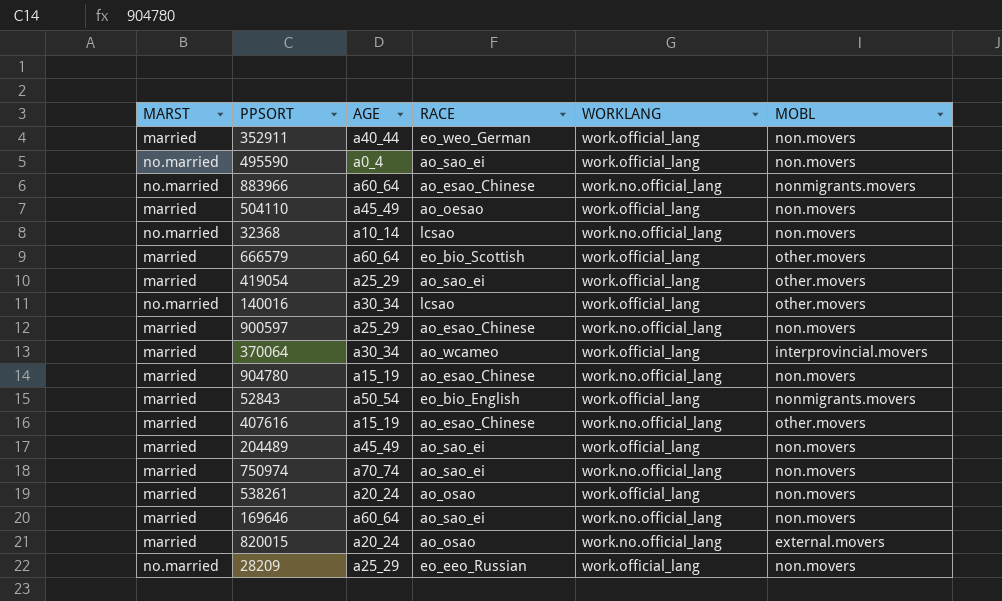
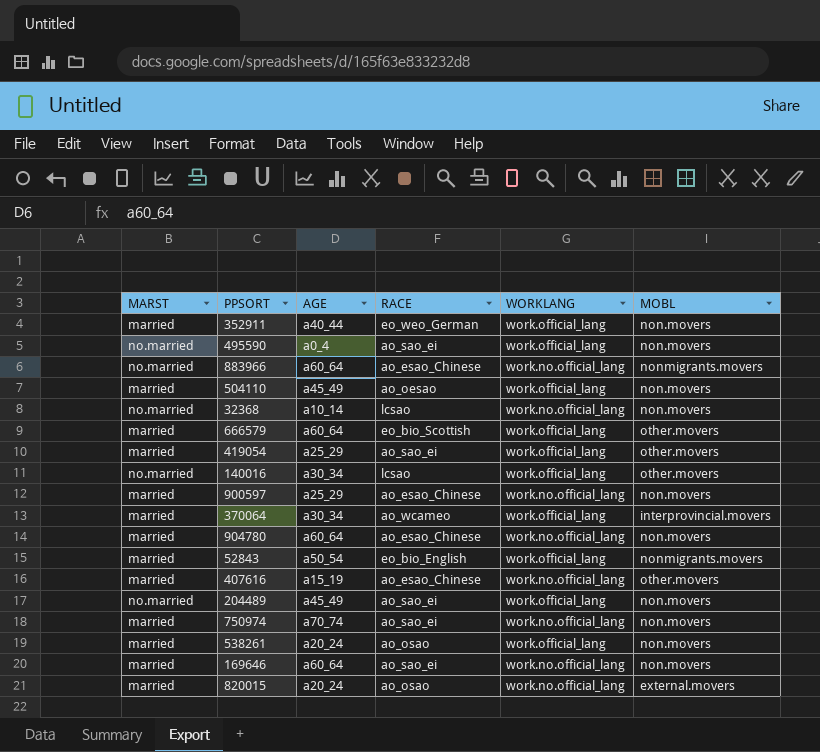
row 28209: no.married | a25_29 | eo_eeo_Russian | work.official_lang | non.movers -> none
904780 | AGE: a15_19 -> a60_64
204489 | MARST: married -> no.married

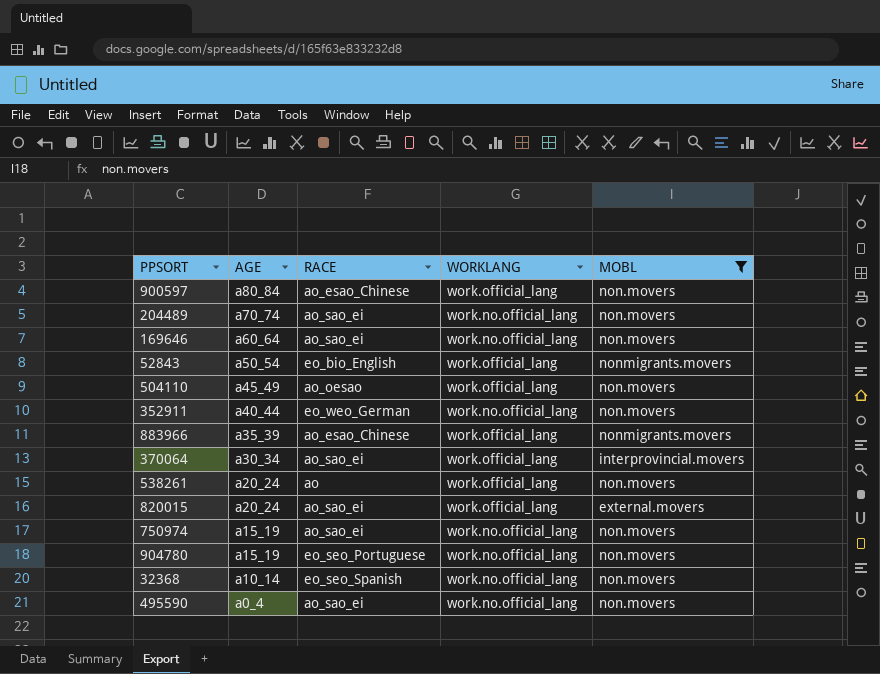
filter: none -> MOBL != other.movers
row order: none -> AGE descending
column MARST | position: 1 -> none
900597 | AGE: a25_29 -> a80_84
900597 | WORKLANG: work.no.official_lang -> work.official_lang
204489 | AGE: a45_49 -> a70_74
204489 | WORKLANG: work.official_lang -> work.no.official_lang
352911 | WORKLANG: work.official_lang -> work.no.official_lang
883966 | AGE: a60_64 -> a35_39
883966 | WORKLANG: work.no.official_lang -> work.official_lang
370064 | RACE: ao_wcameo -> ao_sao_ei
538261 | RACE: ao_osao -> ao
820015 | RACE: ao_osao -> ao_sao_ei
820015 | WORKLANG: work.no.official_lang -> work.official_lang
750974 | AGE: a70_74 -> a15_19
904780 | AGE: a60_64 -> a15_19
904780 | RACE: ao_esao_Chinese -> eo_seo_Portuguese
32368 | RACE: lcsao -> eo_seo_Spanish
495590 | WORKLANG: work.official_lang -> work.no.official_lang

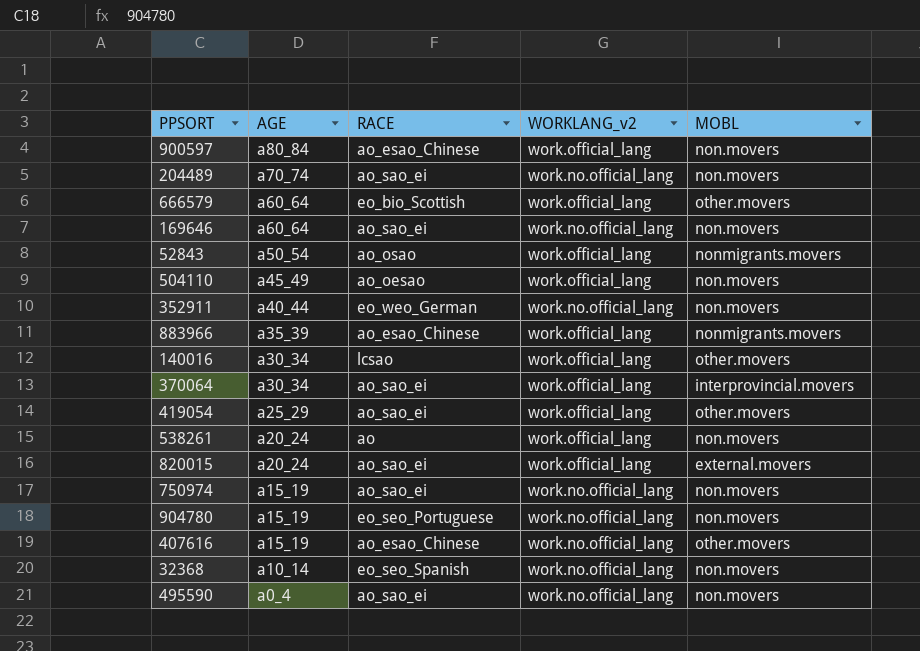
filter: MOBL != other.movers -> none
column name: WORKLANG -> WORKLANG_v2
52843 | RACE: eo_bio_English -> ao_osao

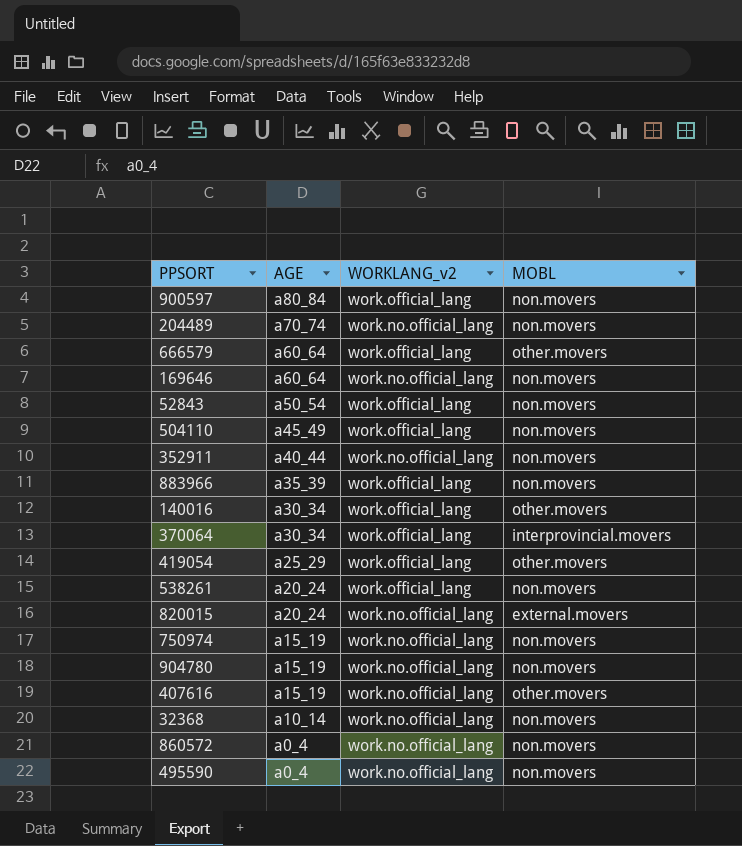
column RACE | position: 3 -> none
52843 | MOBL: nonmigrants.movers -> non.movers
883966 | MOBL: nonmigrants.movers -> non.movers
820015 | WORKLANG_v2: work.official_lang -> work.no.official_lang
row 860572: none -> a0_4 | work.no.official_lang | non.movers

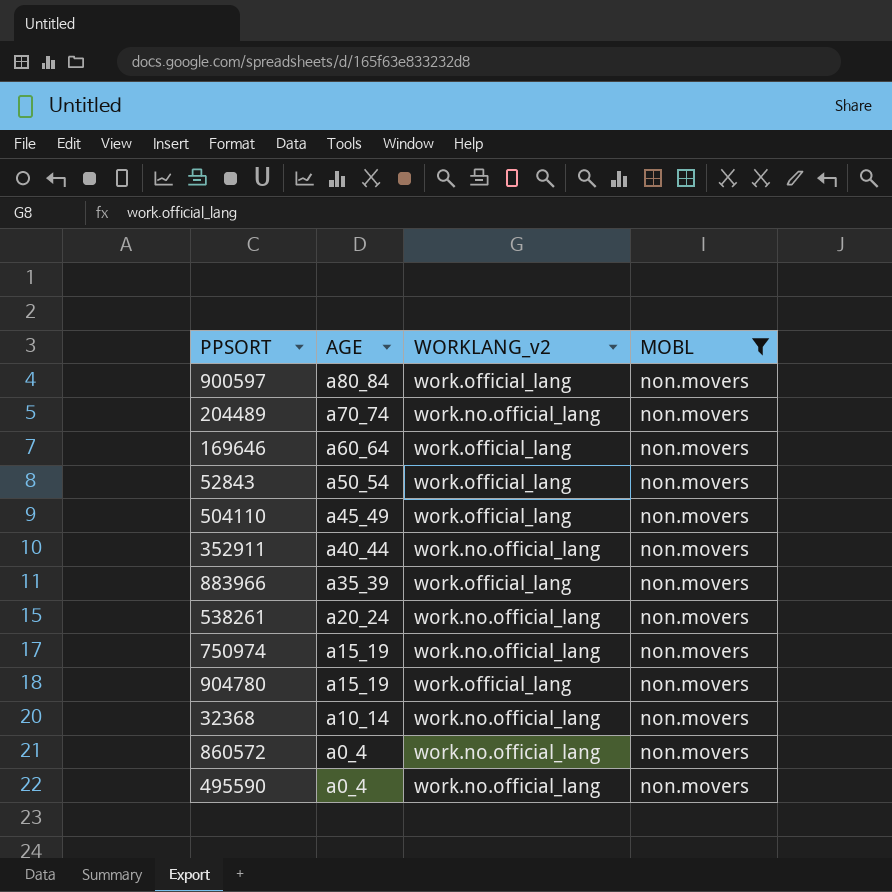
filter: none -> MOBL = non.movers
169646 | WORKLANG_v2: work.no.official_lang -> work.official_lang
538261 | WORKLANG_v2: work.official_lang -> work.no.official_lang
904780 | WORKLANG_v2: work.no.official_lang -> work.official_lang

